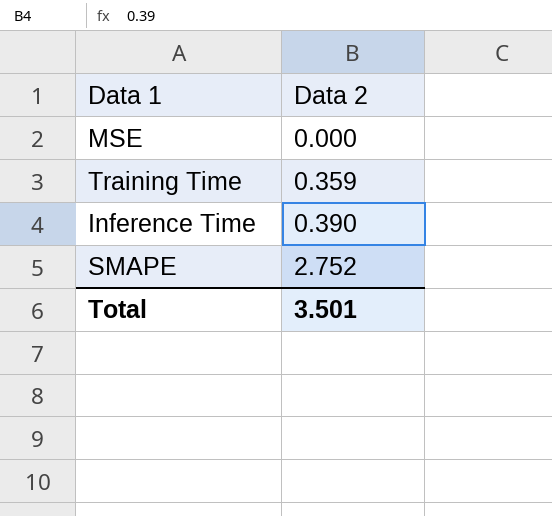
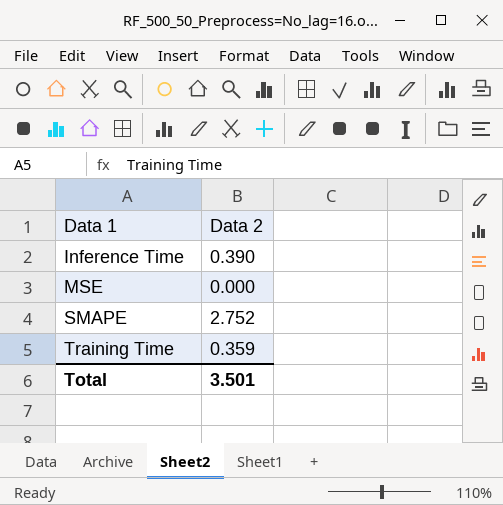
row order: Data 2 ascending -> Data 1 ascending

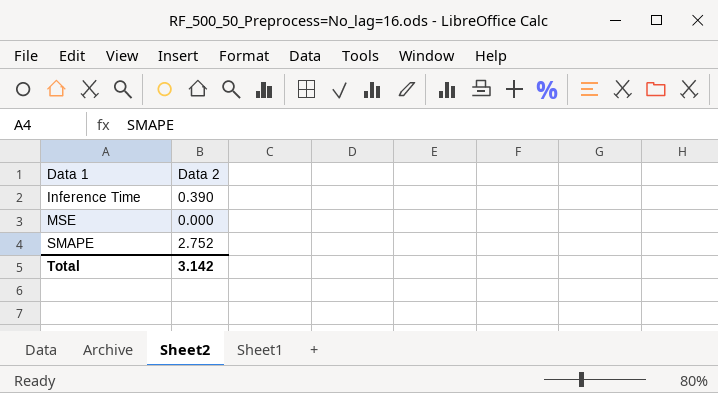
row Training Time: 0.359 -> none
Total | Data 2: 3.501 -> 3.142

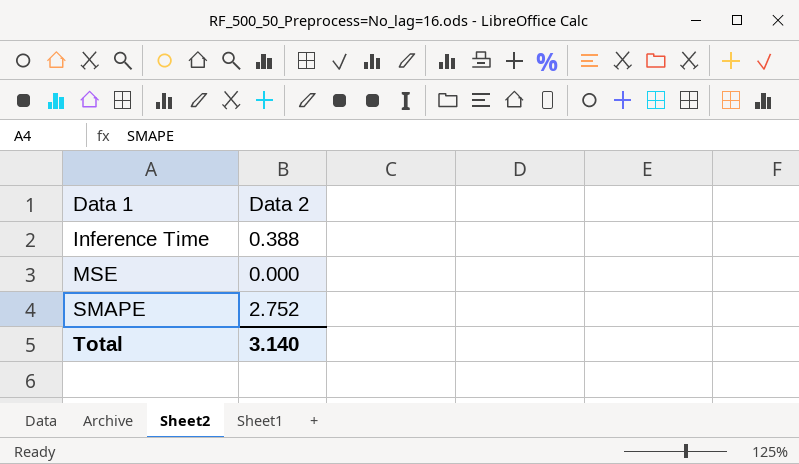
Inference Time | Data 2: 0.390 -> 0.388
Total | Data 2: 3.142 -> 3.140

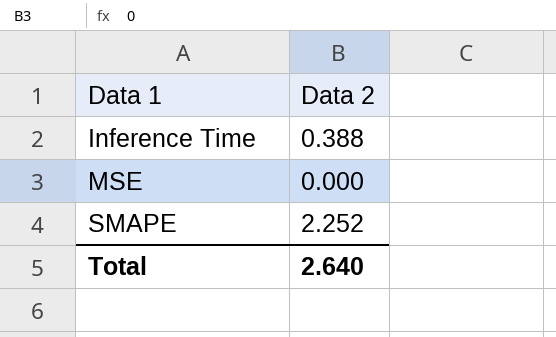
SMAPE | Data 2: 2.752 -> 2.252
Total | Data 2: 3.140 -> 2.640

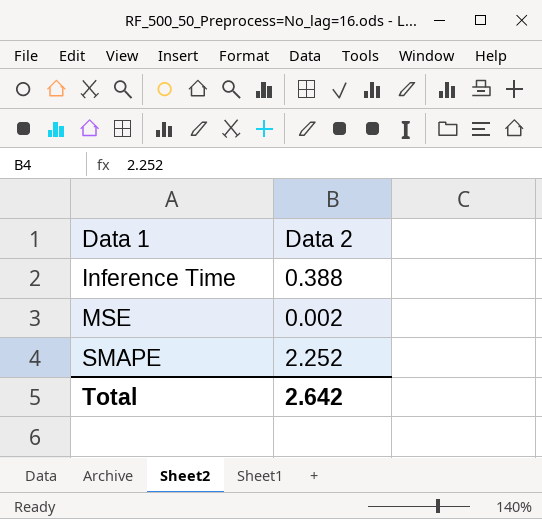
MSE | Data 2: 0.000 -> 0.002
Total | Data 2: 2.640 -> 2.642

